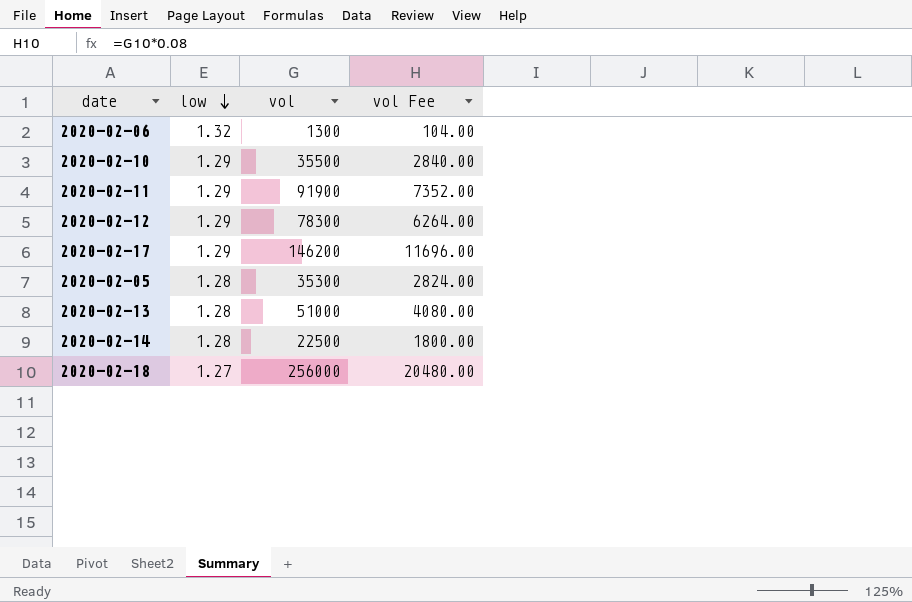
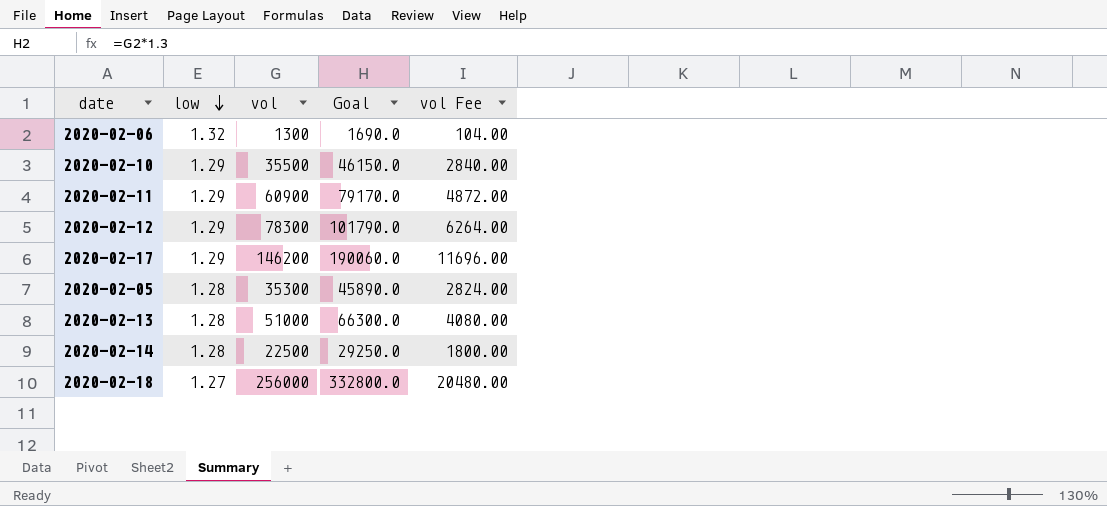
column Goal | formula: none -> [vol] * 1.3
2020-02-11 | vol: 91900 -> 60900
2020-02-11 | vol Fee: 7352.00 -> 4872.00

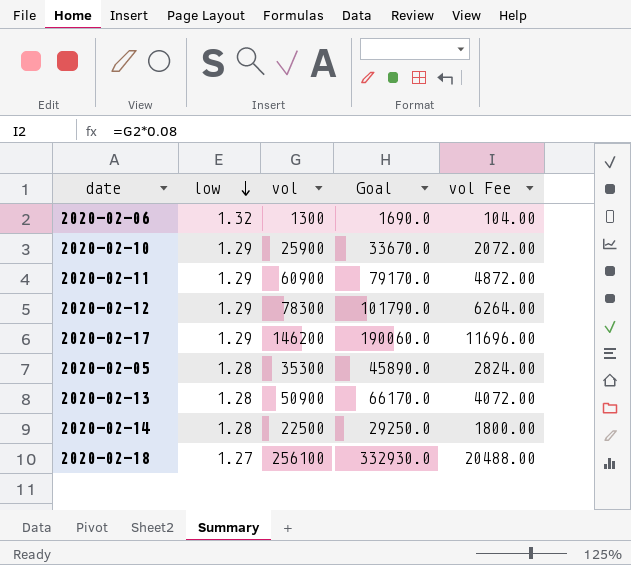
2020-02-10 | vol: 35500 -> 25900
2020-02-10 | Goal: 46150.0 -> 33670.0
2020-02-10 | vol Fee: 2840.00 -> 2072.00
2020-02-13 | vol: 51000 -> 50900
2020-02-13 | Goal: 66300.0 -> 66170.0
2020-02-13 | vol Fee: 4080.00 -> 4072.00
2020-02-18 | vol: 256000 -> 256100
2020-02-18 | Goal: 332800.0 -> 332930.0
2020-02-18 | vol Fee: 20480.00 -> 20488.00

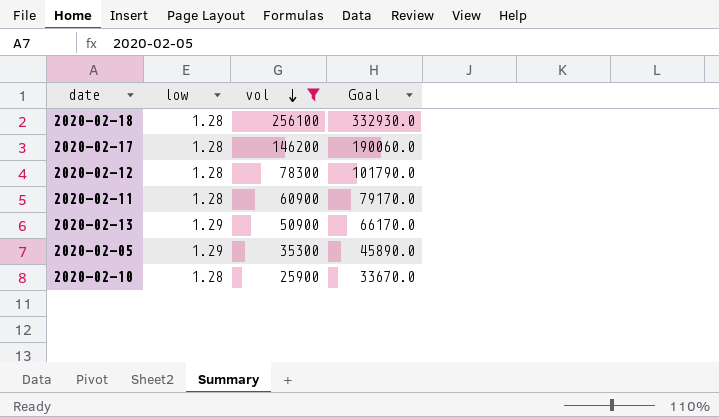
filter: none -> vol >= 25900
row order: low descending -> vol descending
column vol Fee | formula: [vol] * 0.08 -> none
2020-02-18 | low: 1.27 -> 1.28
2020-02-17 | low: 1.29 -> 1.28
2020-02-12 | low: 1.29 -> 1.28
2020-02-11 | low: 1.29 -> 1.28
2020-02-13 | low: 1.28 -> 1.29
2020-02-05 | low: 1.28 -> 1.29
2020-02-10 | low: 1.29 -> 1.28

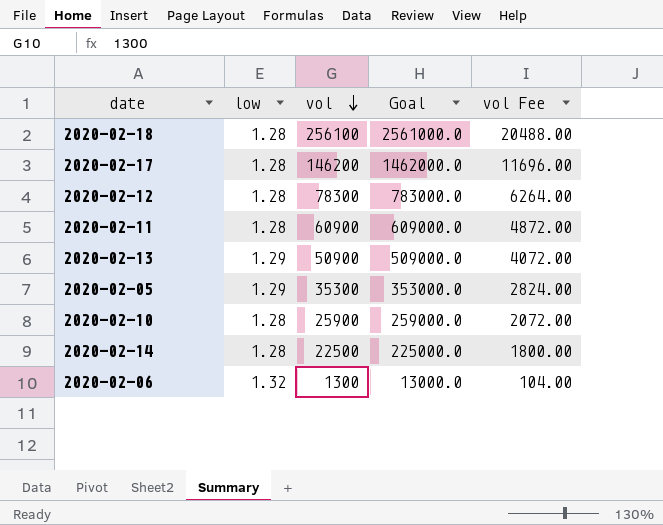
filter: vol >= 25900 -> none
column Goal | formula: [vol] * 1.3 -> [vol] * 10
column vol Fee | formula: none -> [vol] * 0.08

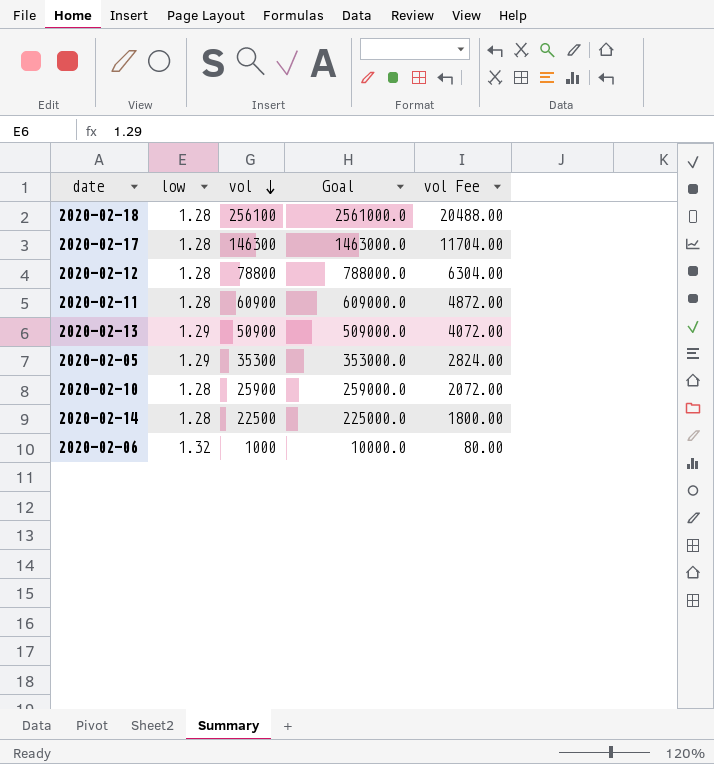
2020-02-17 | vol: 146200 -> 146300
2020-02-17 | Goal: 1462000.0 -> 1463000.0
2020-02-17 | vol Fee: 11696.00 -> 11704.00
2020-02-12 | vol: 78300 -> 78800
2020-02-12 | Goal: 783000.0 -> 788000.0
2020-02-12 | vol Fee: 6264.00 -> 6304.00
2020-02-06 | vol: 1300 -> 1000
2020-02-06 | Goal: 13000.0 -> 10000.0
2020-02-06 | vol Fee: 104.00 -> 80.00

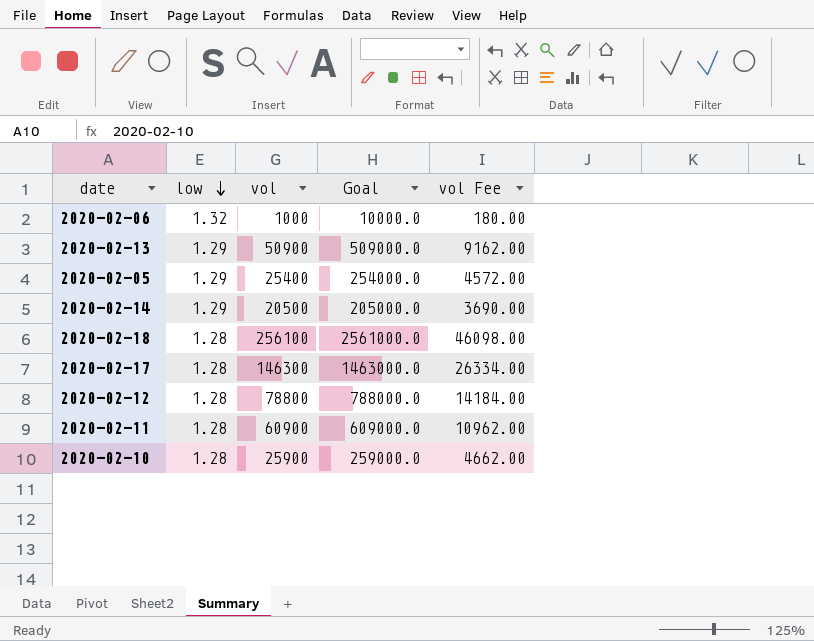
row order: vol descending -> low descending
column vol Fee | formula: [vol] * 0.08 -> [vol] * 0.18
2020-02-05 | vol: 35300 -> 25400
2020-02-05 | Goal: 353000.0 -> 254000.0
2020-02-14 | low: 1.28 -> 1.29
2020-02-14 | vol: 22500 -> 20500
2020-02-14 | Goal: 225000.0 -> 205000.0

